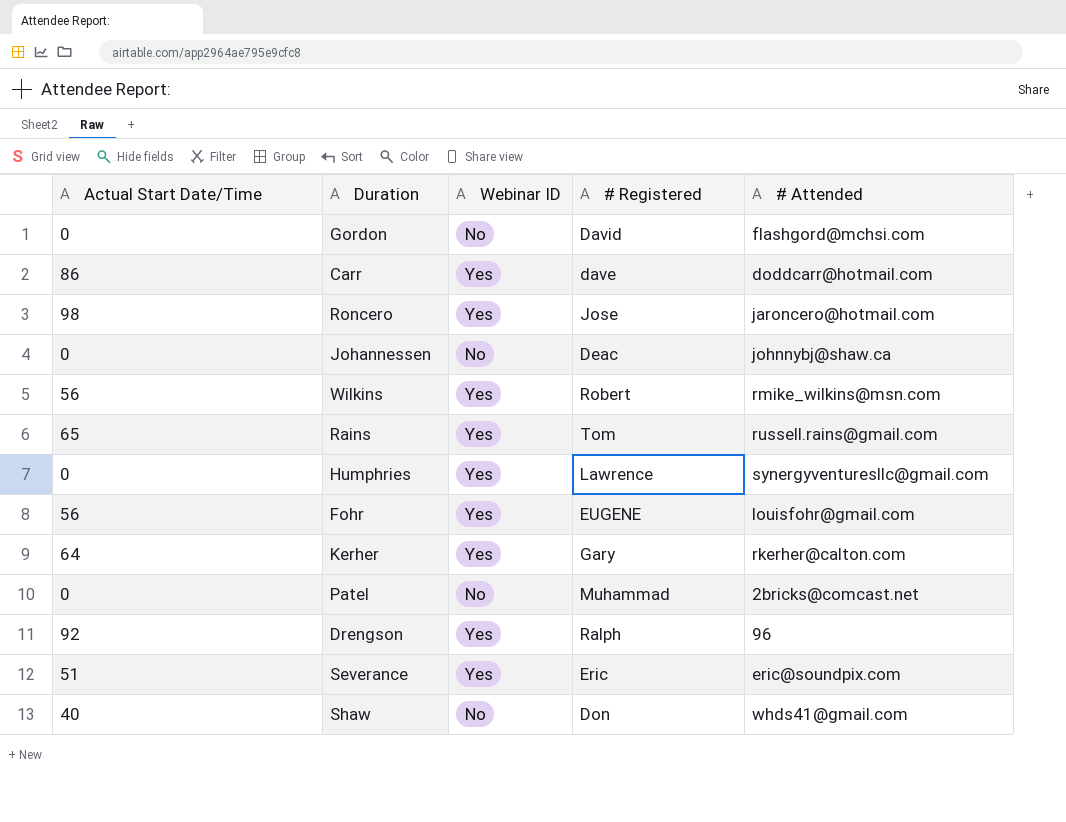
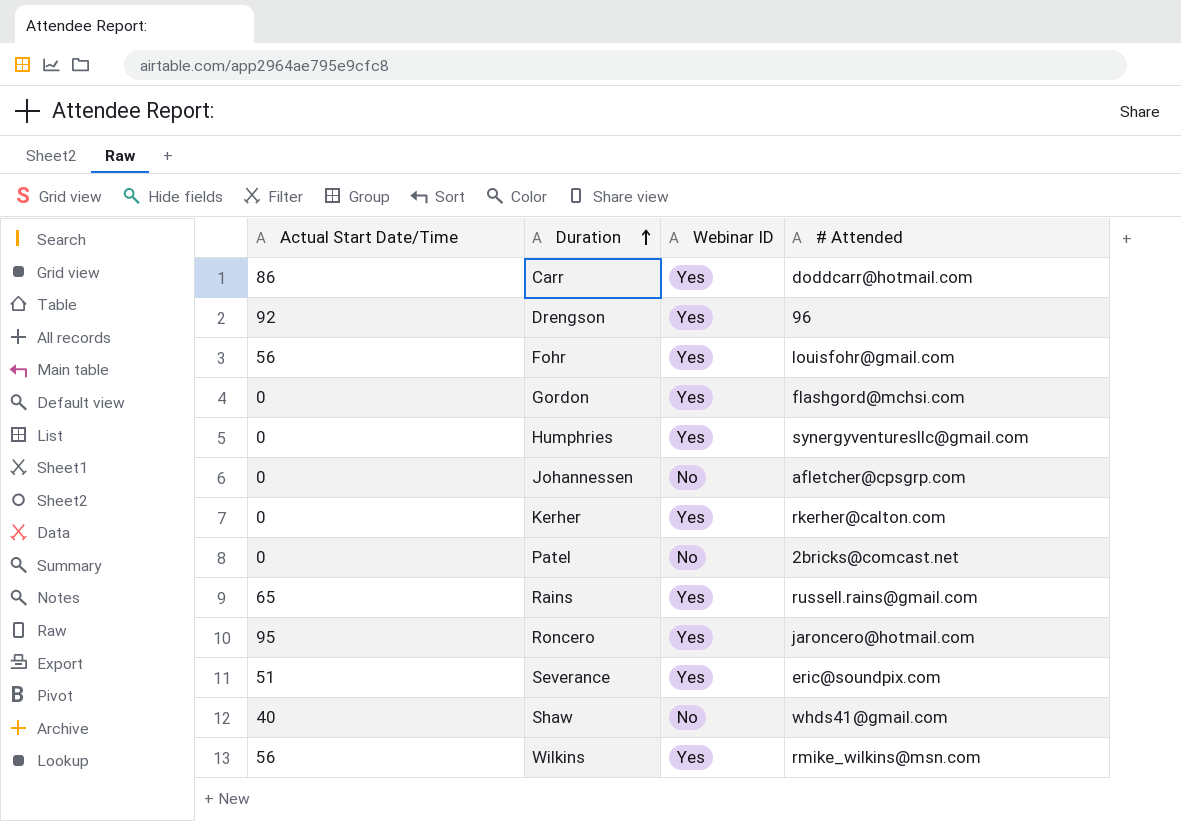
row order: none -> Duration ascending
column # Registered | position: 4 -> none
Gordon | Webinar ID: No -> Yes
Johannessen | # Attended: johnnybj@shaw.ca -> afletcher@cpsgrp.com
Kerher | Actual Start Date/Time: 64 -> 0
Roncero | Actual Start Date/Time: 98 -> 95

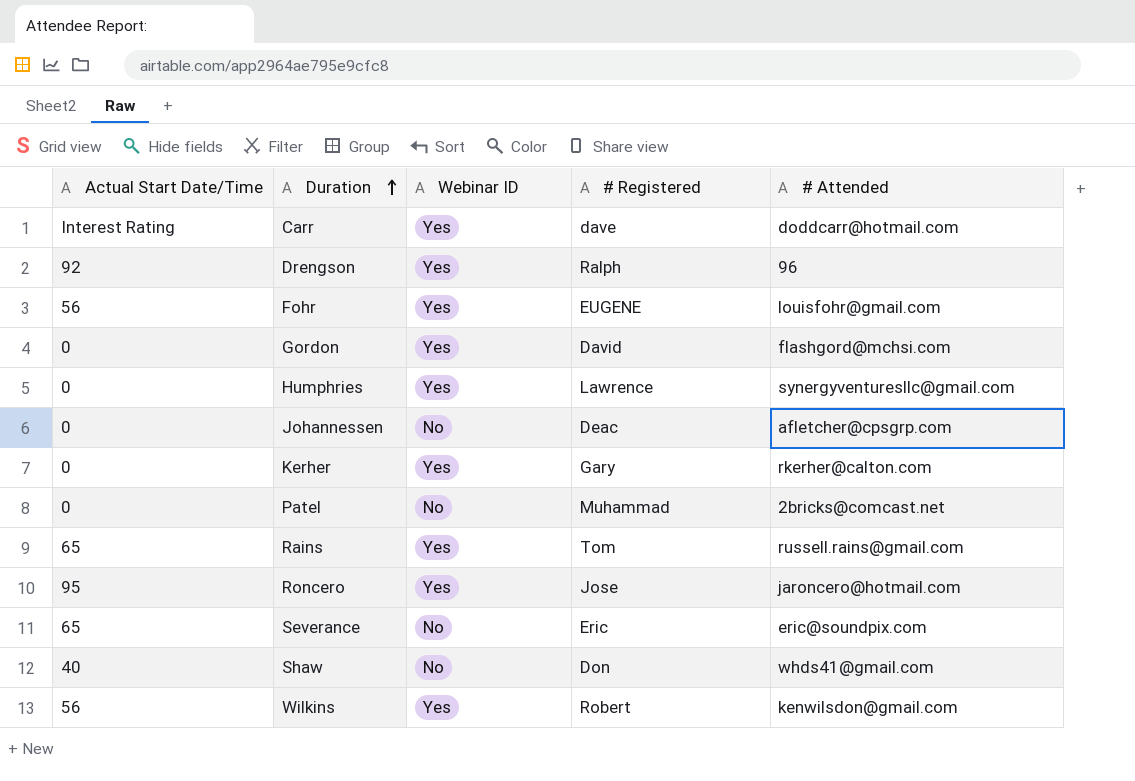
column # Registered | position: none -> 4
Carr | Actual Start Date/Time: 86 -> Interest Rating
Severance | Actual Start Date/Time: 51 -> 65
Severance | Webinar ID: Yes -> No
Wilkins | # Attended: rmike_wilkins@msn.com -> kenwilsdon@gmail.com

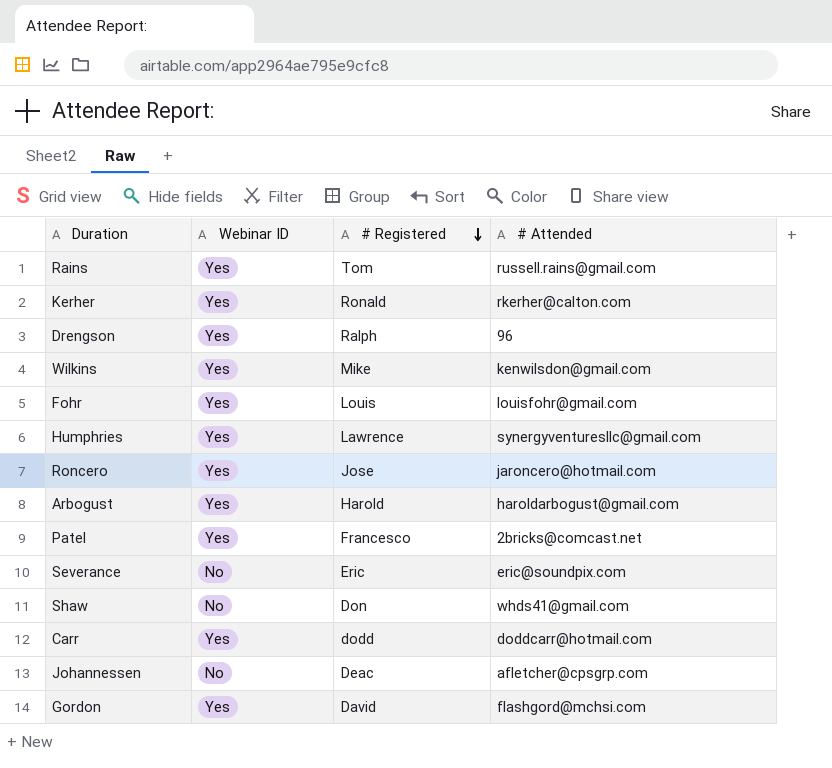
row order: Duration ascending -> # Registered descending
column Actual Start Date/Time | position: 1 -> none
Kerher | # Registered: Gary -> Ronald
Wilkins | # Registered: Robert -> Mike
Fohr | # Registered: EUGENE -> Louis
row Arbogust: none -> Yes | Harold | haroldarbogust@gmail.com
Patel | Webinar ID: No -> Yes
Patel | # Registered: Muhammad -> Francesco
Carr | # Registered: dave -> dodd

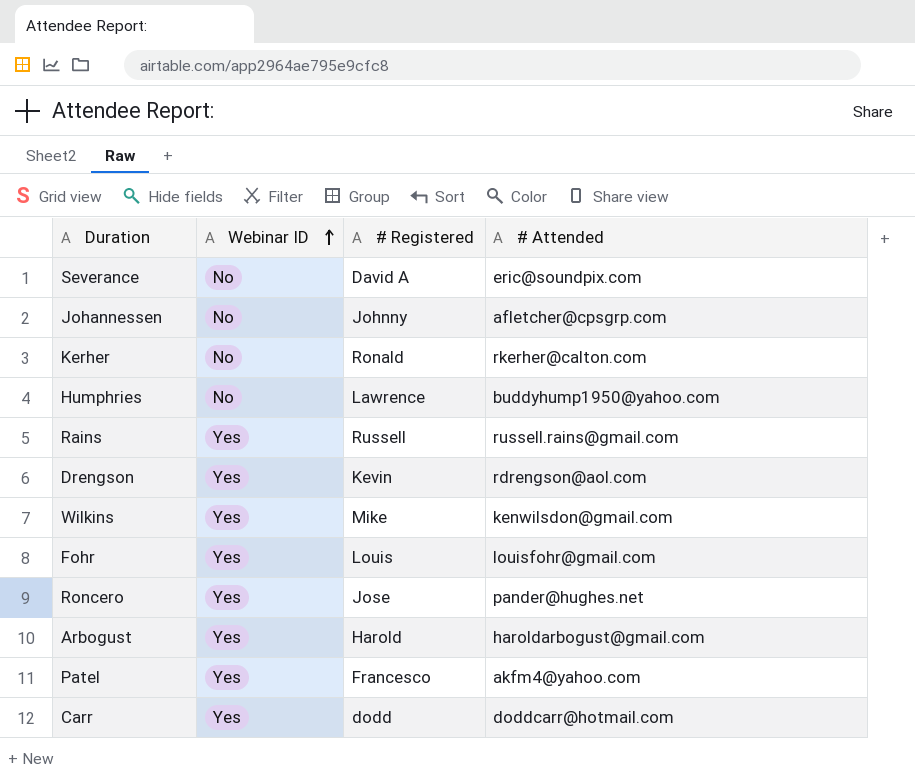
row order: # Registered descending -> Webinar ID ascending
row Shaw: No | Don | whds41@gmail.com -> none
row Gordon: Yes | David | flashgord@mchsi.com -> none
Severance | # Registered: Eric -> David A
Johannessen | # Registered: Deac -> Johnny
Kerher | Webinar ID: Yes -> No
Humphries | Webinar ID: Yes -> No
Humphries | # Attended: synergyventuresllc@gmail.com -> buddyhump1950@yahoo.com
Rains | # Registered: Tom -> Russell
Drengson | # Registered: Ralph -> Kevin
Drengson | # Attended: 96 -> rdrengson@aol.com
Roncero | # Attended: jaroncero@hotmail.com -> pander@hughes.net
Patel | # Attended: 2bricks@comcast.net -> akfm4@yahoo.com

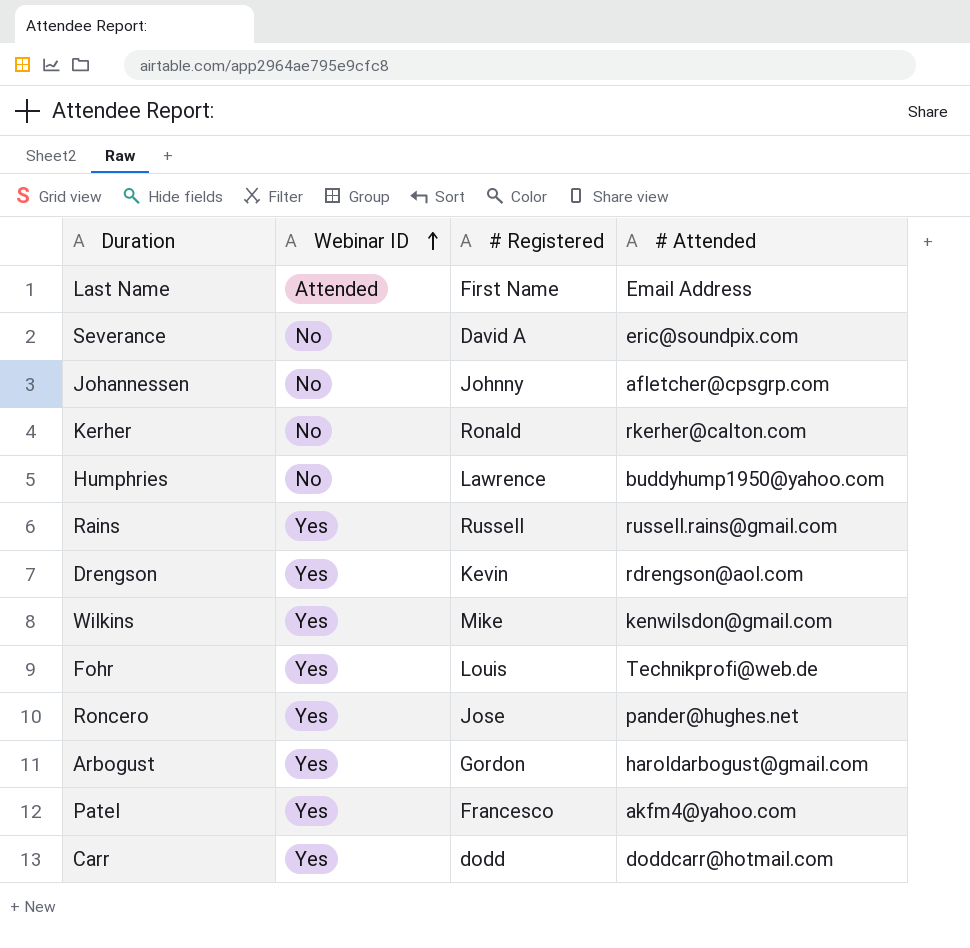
row Last Name: none -> Attended | First Name | Email Address
Fohr | # Attended: louisfohr@gmail.com -> Technikprofi@web.de
Arbogust | # Registered: Harold -> Gordon

